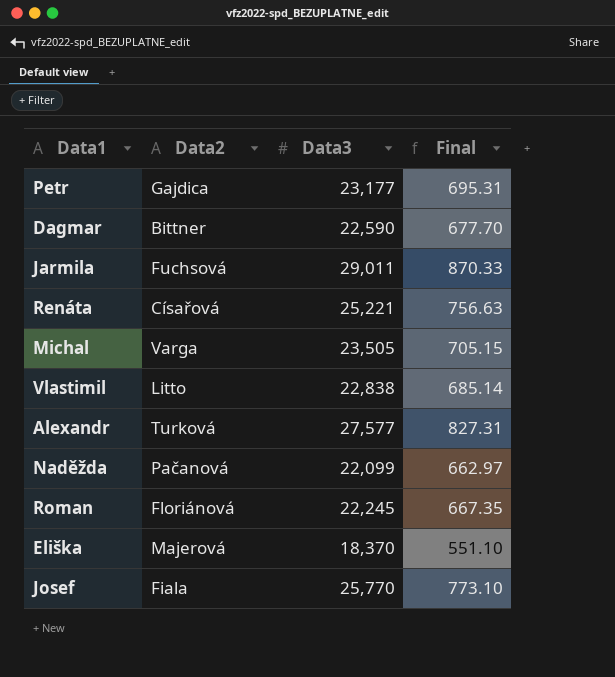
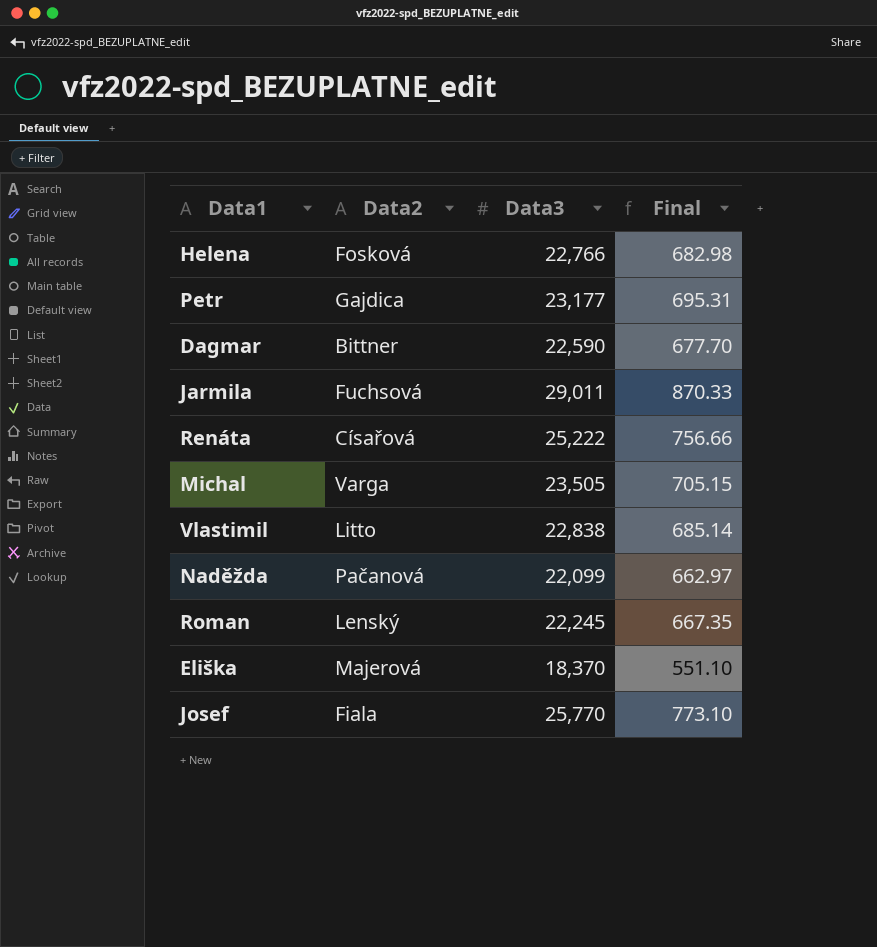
row Alexandr: Turková | 27,577 | 827.31 -> none
row Helena: none -> Fosková | 22,766 | 682.98
Renáta | Data3: 25,221 -> 25,222
Renáta | Final: 756.63 -> 756.66
Roman | Data2: Floriánová -> Lenský

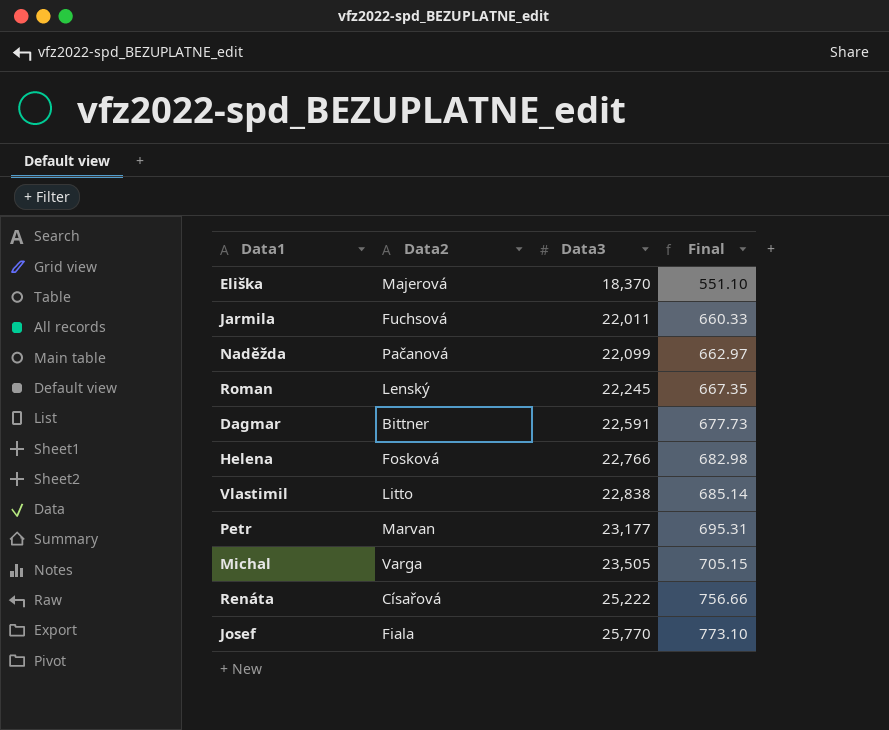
row order: none -> Data3 ascending
Jarmila | Data3: 29,011 -> 22,011
Jarmila | Final: 870.33 -> 660.33
Dagmar | Data3: 22,590 -> 22,591
Dagmar | Final: 677.70 -> 677.73
Petr | Data2: Gajdica -> Marvan

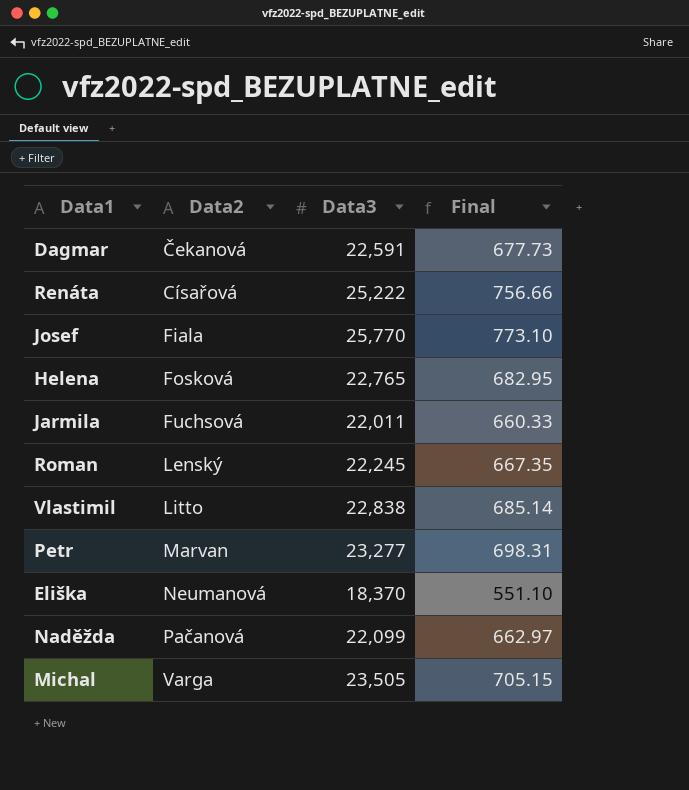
row order: Data3 ascending -> Data2 ascending
Dagmar | Data2: Bittner -> Čekanová
Helena | Data3: 22,766 -> 22,765
Helena | Final: 682.98 -> 682.95
Petr | Data3: 23,177 -> 23,277
Petr | Final: 695.31 -> 698.31
Eliška | Data2: Majerová -> Neumanová

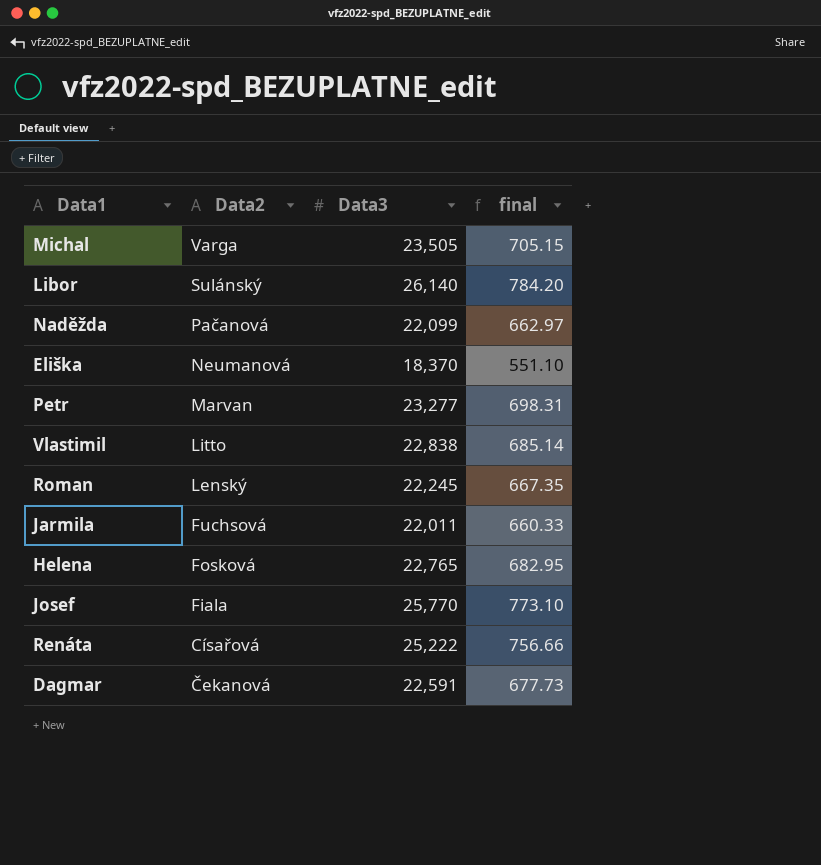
row order: Data2 ascending -> Data2 descending
column name: Final -> final
row Libor: none -> Sulánský | 26,140 | 784.20

